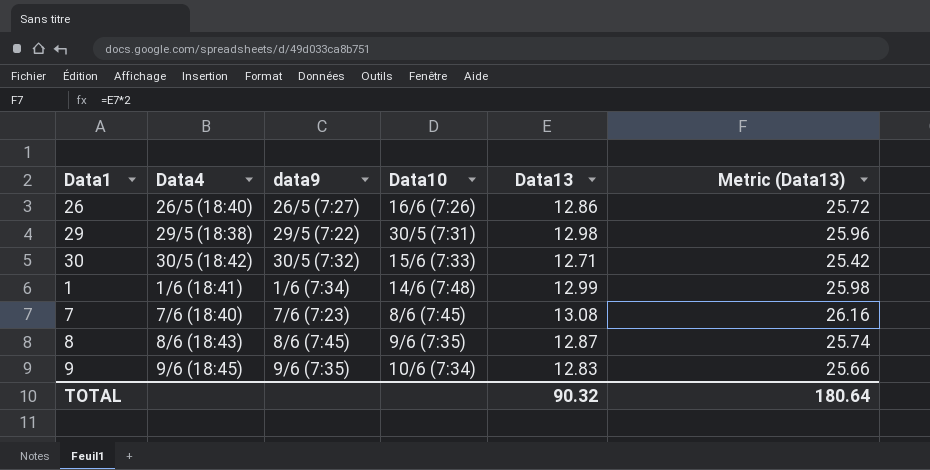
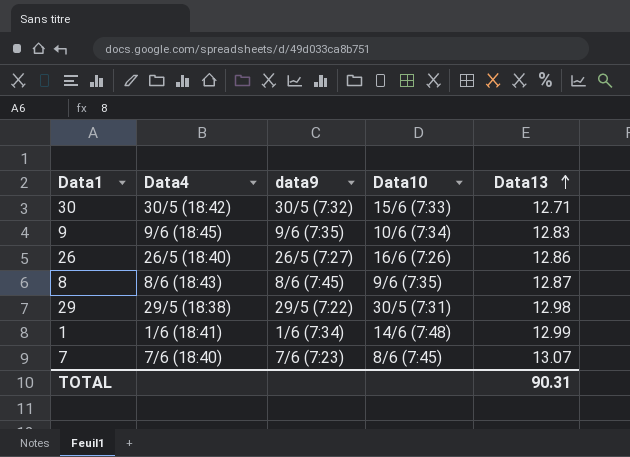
row order: none -> Data13 ascending
column Metric (Data13) | formula: [Data13] * 2 -> none
7 | Data13: 13.08 -> 13.07
TOTAL | Data13: 90.32 -> 90.31

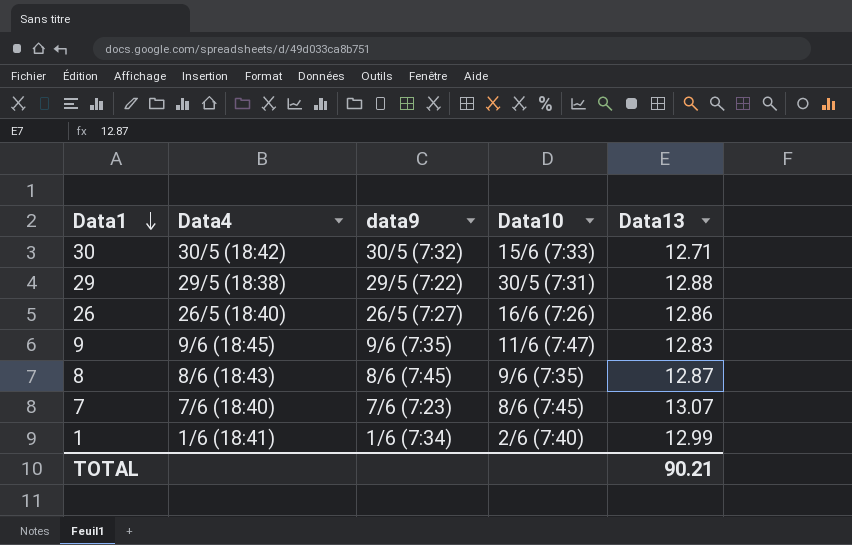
row order: Data13 ascending -> Data1 descending
29 | Data13: 12.98 -> 12.88
9 | Data10: 10/6 (7:34) -> 11/6 (7:47)
1 | Data10: 14/6 (7:48) -> 2/6 (7:40)
TOTAL | Data13: 90.31 -> 90.21

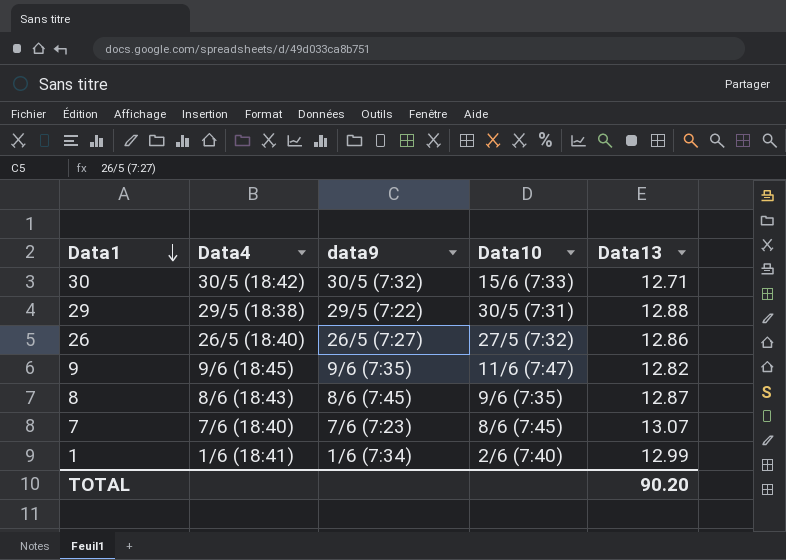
26 | Data10: 16/6 (7:26) -> 27/5 (7:32)
9 | Data13: 12.83 -> 12.82
TOTAL | Data13: 90.21 -> 90.20

